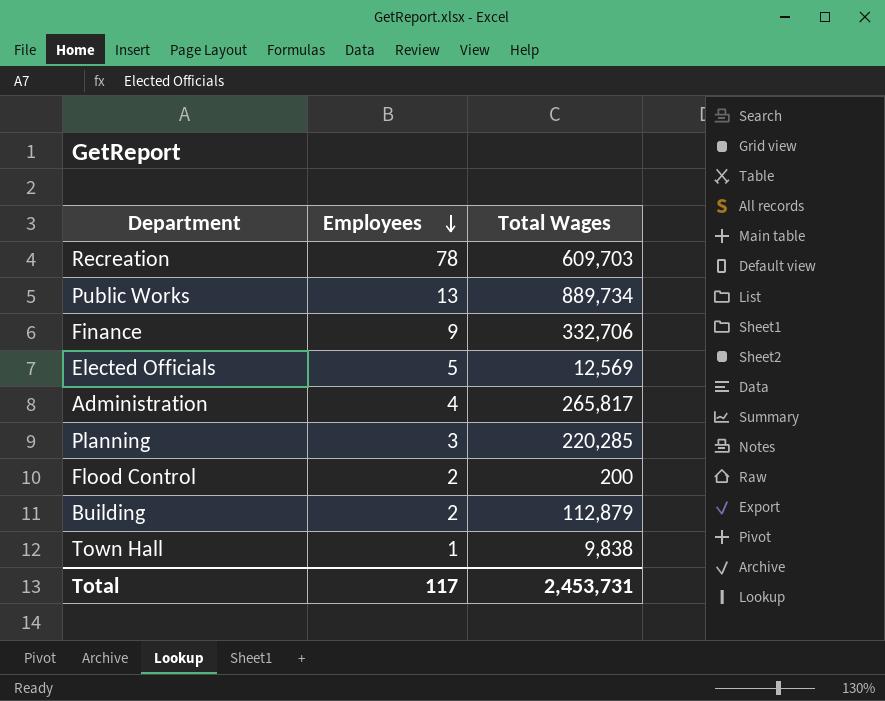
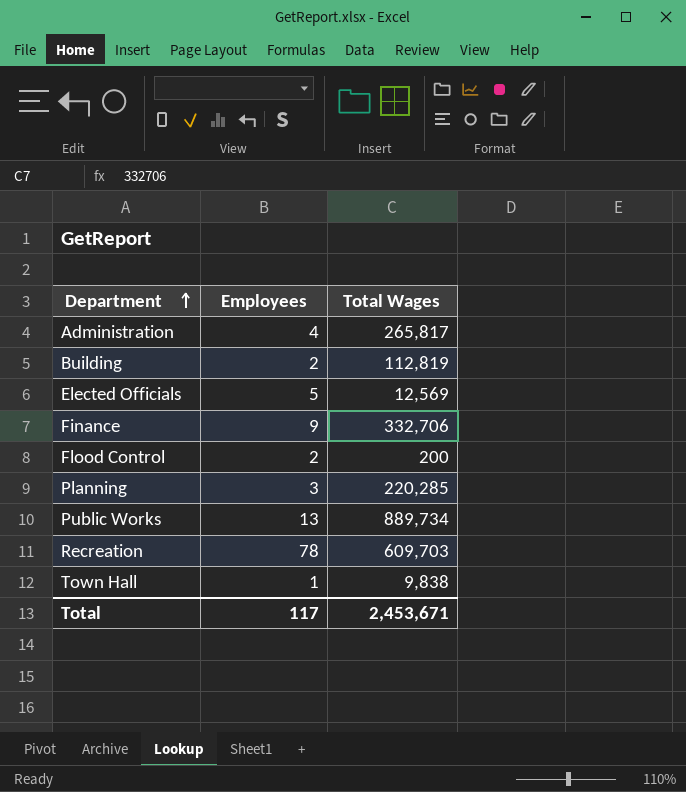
row order: Employees descending -> Department ascending
Building | Total Wages: 112,879 -> 112,819
Total | Total Wages: 2,453,731 -> 2,453,671

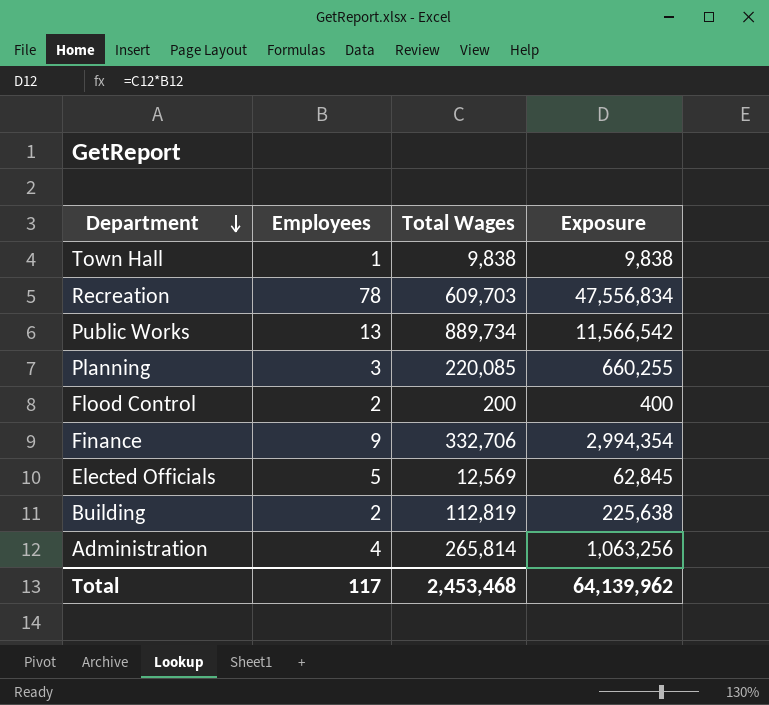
row order: Department ascending -> Department descending
column Exposure | formula: none -> [Employees] * [Total Wages]
Planning | Total Wages: 220,285 -> 220,085
Administration | Total Wages: 265,817 -> 265,814
Total | Total Wages: 2,453,671 -> 2,453,468

